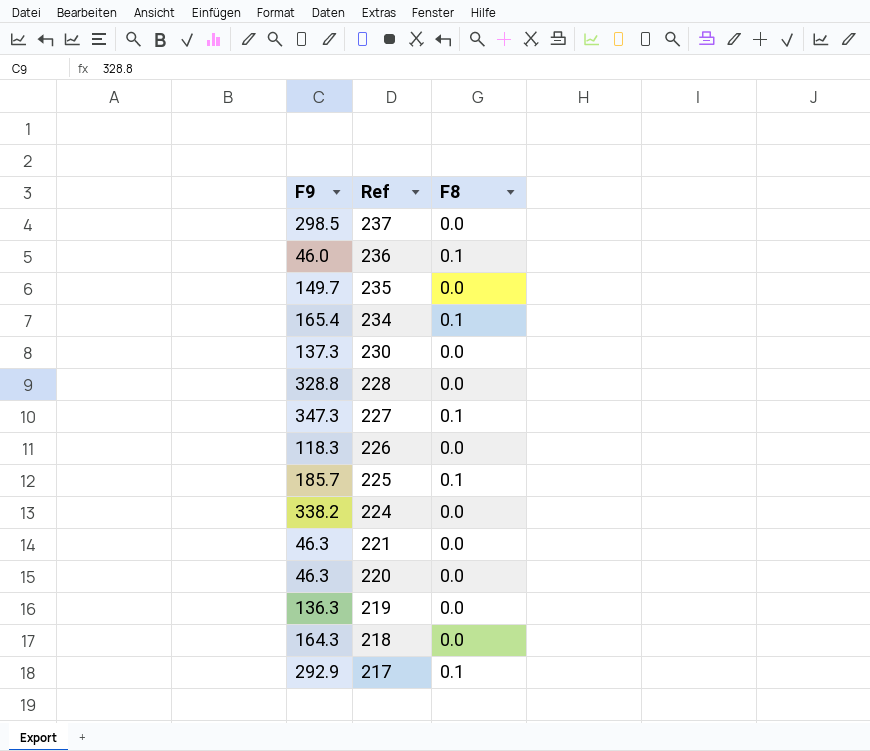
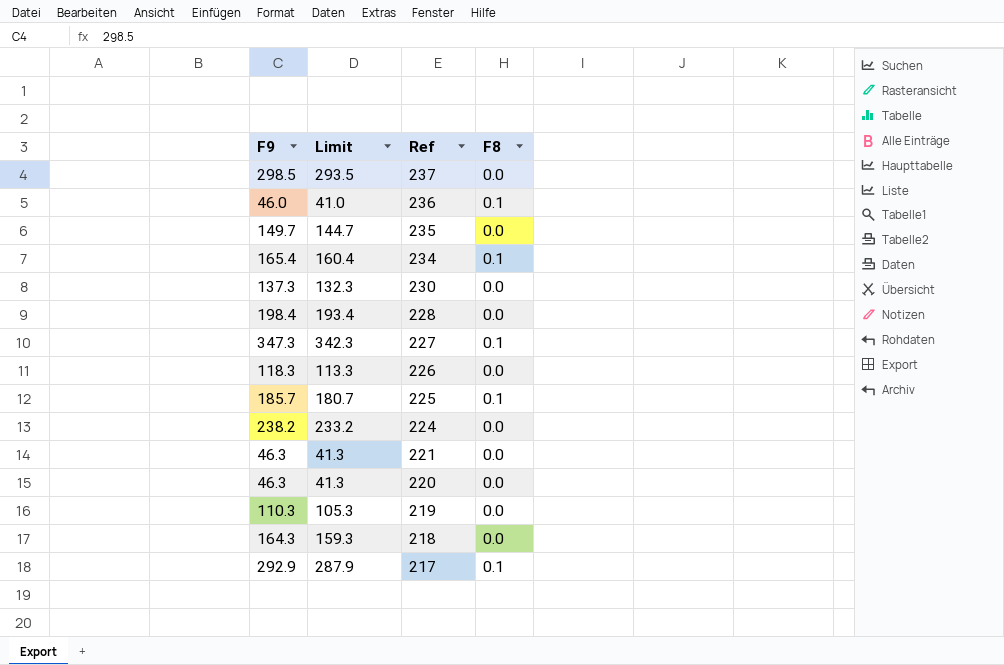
column Limit | formula: none -> [F9] - 5
228 | F9: 328.8 -> 198.4
224 | F9: 338.2 -> 238.2
219 | F9: 136.3 -> 110.3

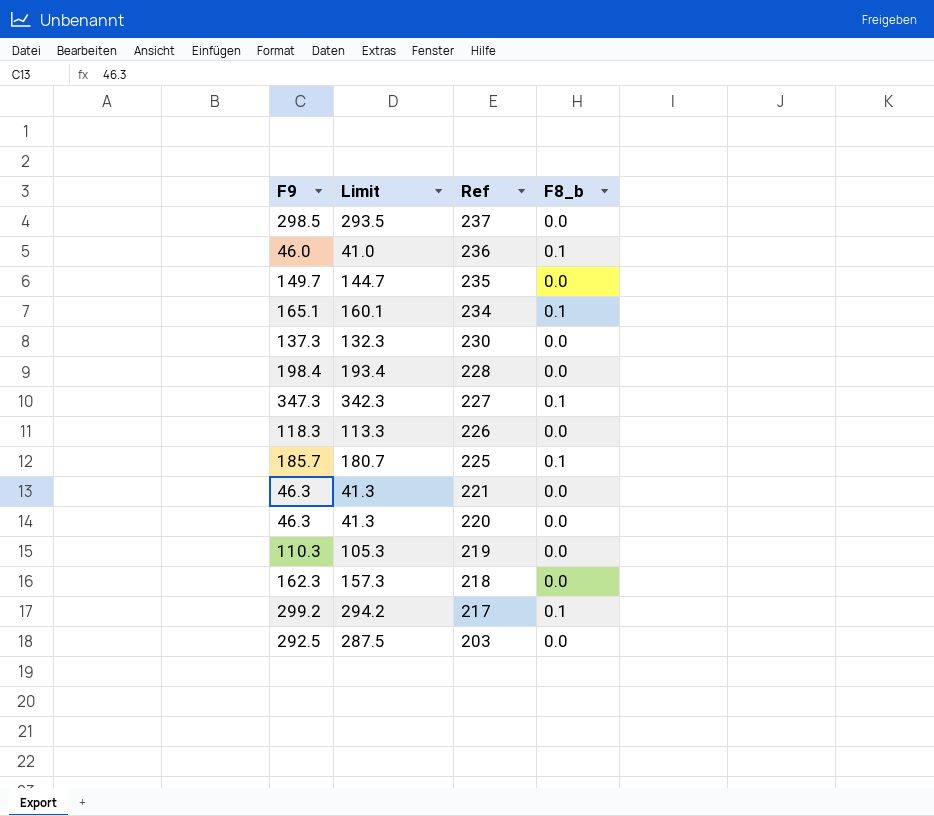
column name: F8 -> F8_b
row 224: 238.2 | 233.2 | 0.0 -> none
234 | F9: 165.4 -> 165.1
234 | Limit: 160.4 -> 160.1
218 | F9: 164.3 -> 162.3
218 | Limit: 159.3 -> 157.3
217 | F9: 292.9 -> 299.2
217 | Limit: 287.9 -> 294.2
row 203: none -> 292.5 | 287.5 | 0.0

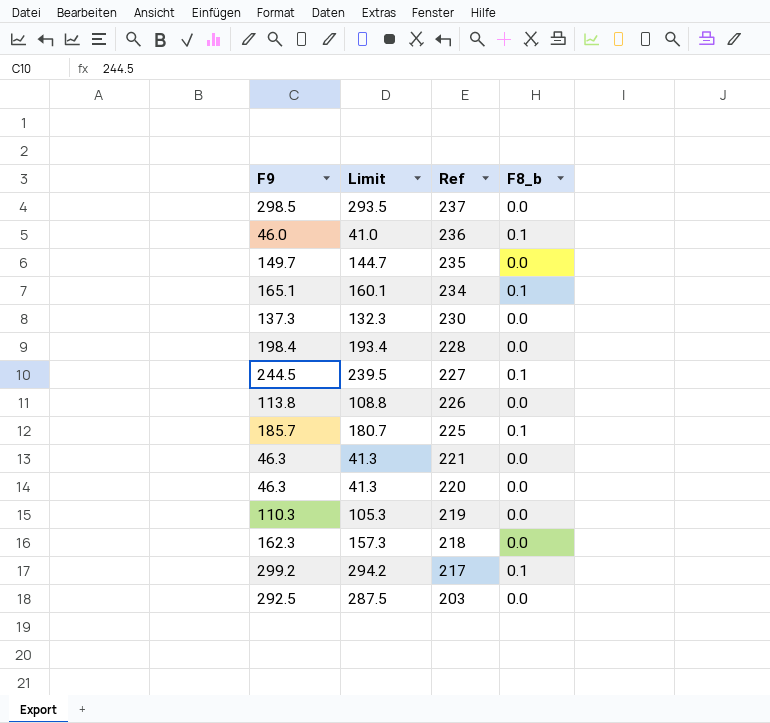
227 | F9: 347.3 -> 244.5
227 | Limit: 342.3 -> 239.5
226 | F9: 118.3 -> 113.8
226 | Limit: 113.3 -> 108.8

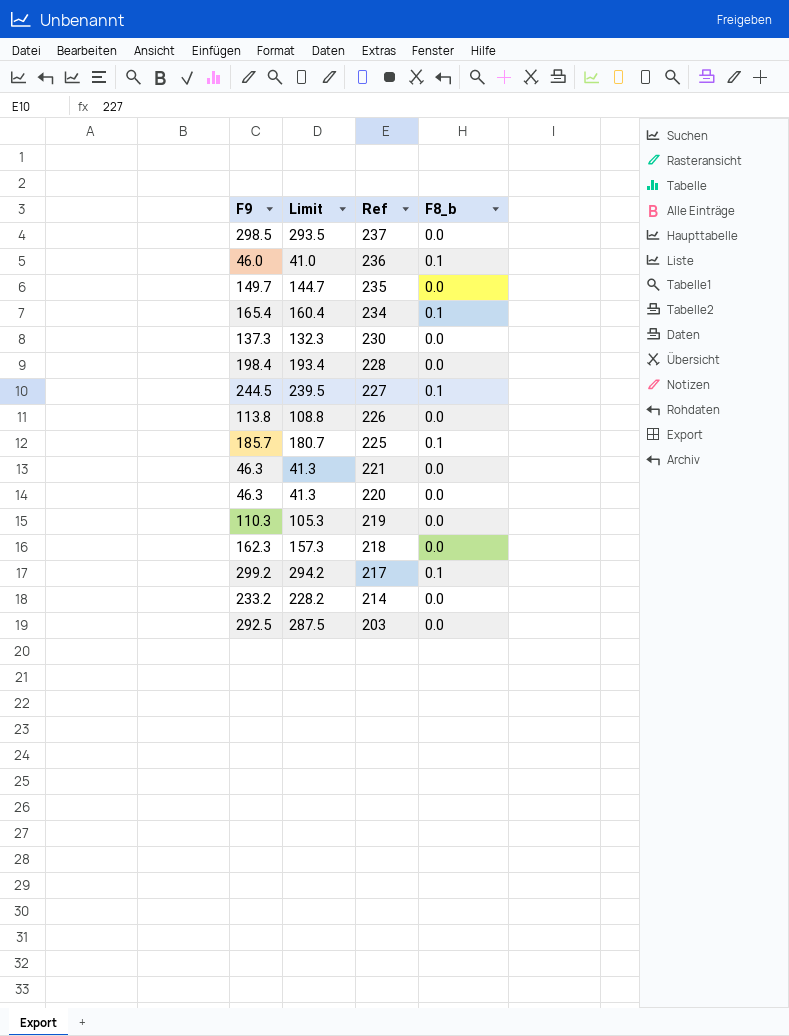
234 | F9: 165.1 -> 165.4
234 | Limit: 160.1 -> 160.4
row 214: none -> 233.2 | 228.2 | 0.0

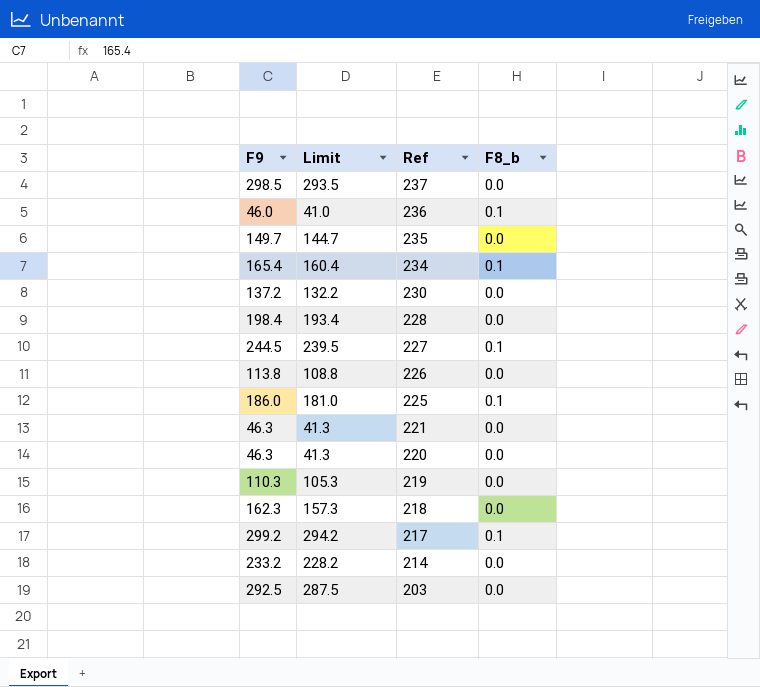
230 | F9: 137.3 -> 137.2
230 | Limit: 132.3 -> 132.2
225 | F9: 185.7 -> 186.0
225 | Limit: 180.7 -> 181.0

